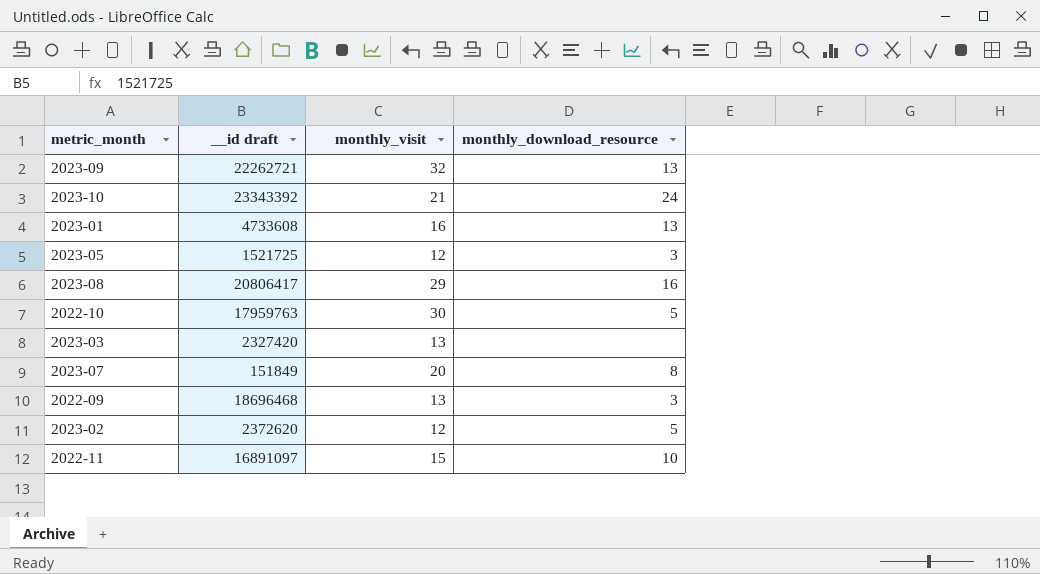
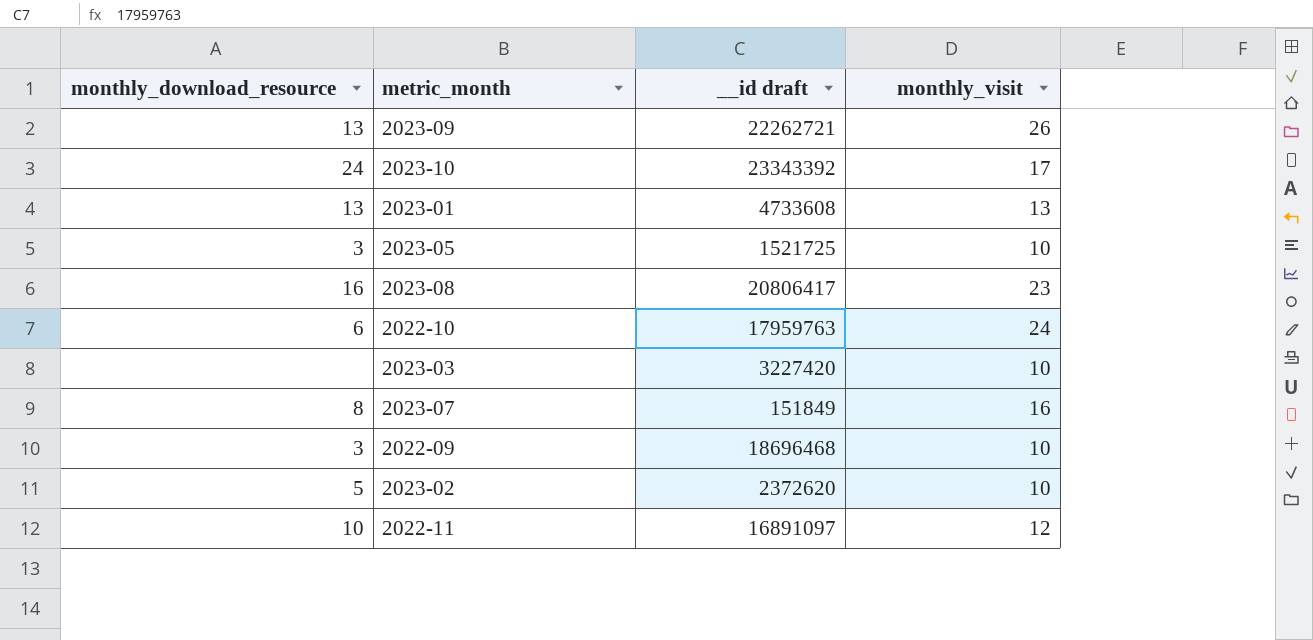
column monthly_download_resource | position: 4 -> 1
2023-09 | monthly_visit: 32 -> 26
2023-10 | monthly_visit: 21 -> 17
2023-01 | monthly_visit: 16 -> 13
2023-05 | monthly_visit: 12 -> 10
2023-08 | monthly_visit: 29 -> 23
2022-10 | monthly_download_resource: 5 -> 6
2022-10 | monthly_visit: 30 -> 24
2023-03 | __id draft: 2327420 -> 3227420
2023-03 | monthly_visit: 13 -> 10
2023-07 | monthly_visit: 20 -> 16
2022-09 | monthly_visit: 13 -> 10
2023-02 | monthly_visit: 12 -> 10
2022-11 | monthly_visit: 15 -> 12

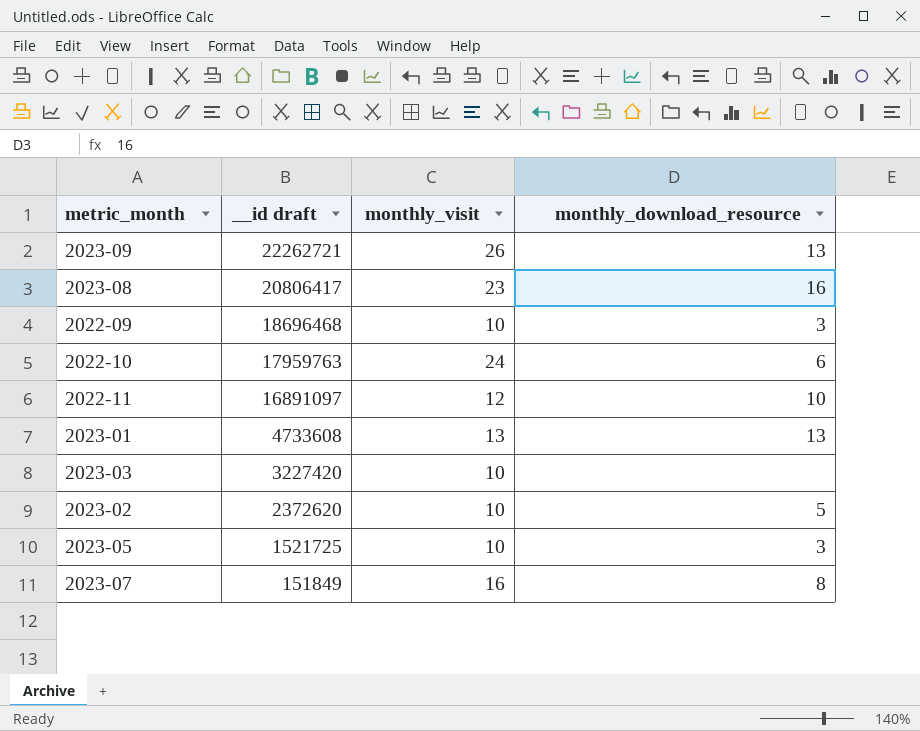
row order: none -> __id draft descending
column monthly_download_resource | position: 1 -> 4
row 2023-10: 24 | 23343392 | 17 -> none

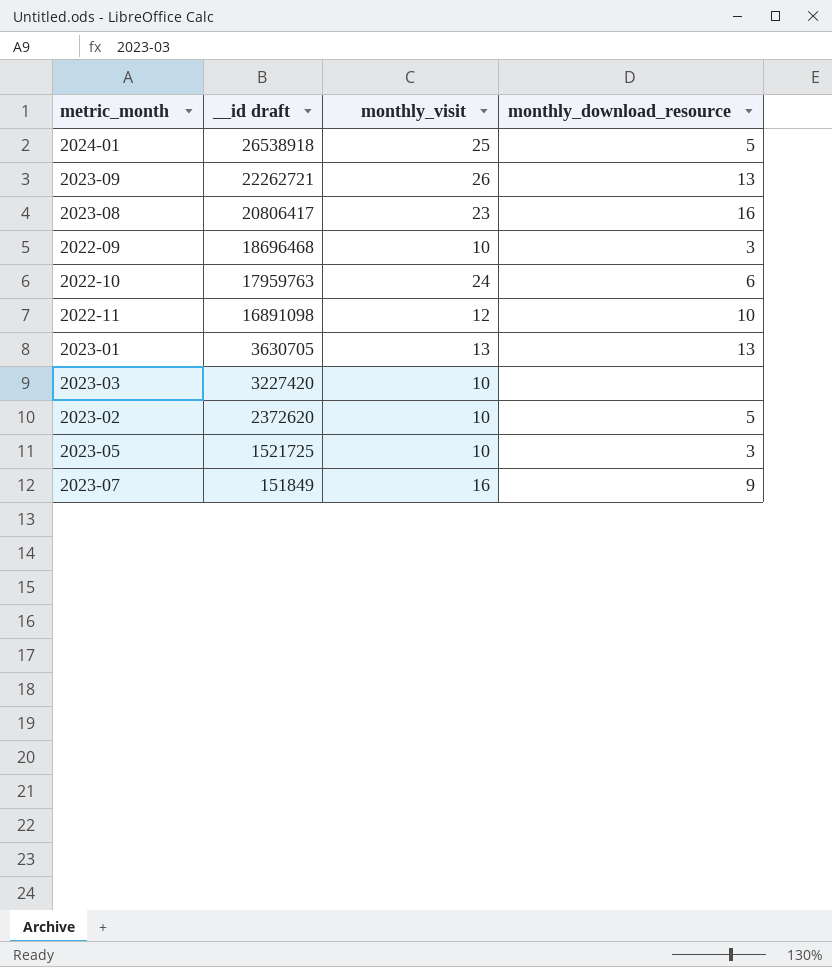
row 2024-01: none -> 26538918 | 25 | 5
2022-11 | __id draft: 16891097 -> 16891098
2023-01 | __id draft: 4733608 -> 3630705
2023-07 | monthly_download_resource: 8 -> 9

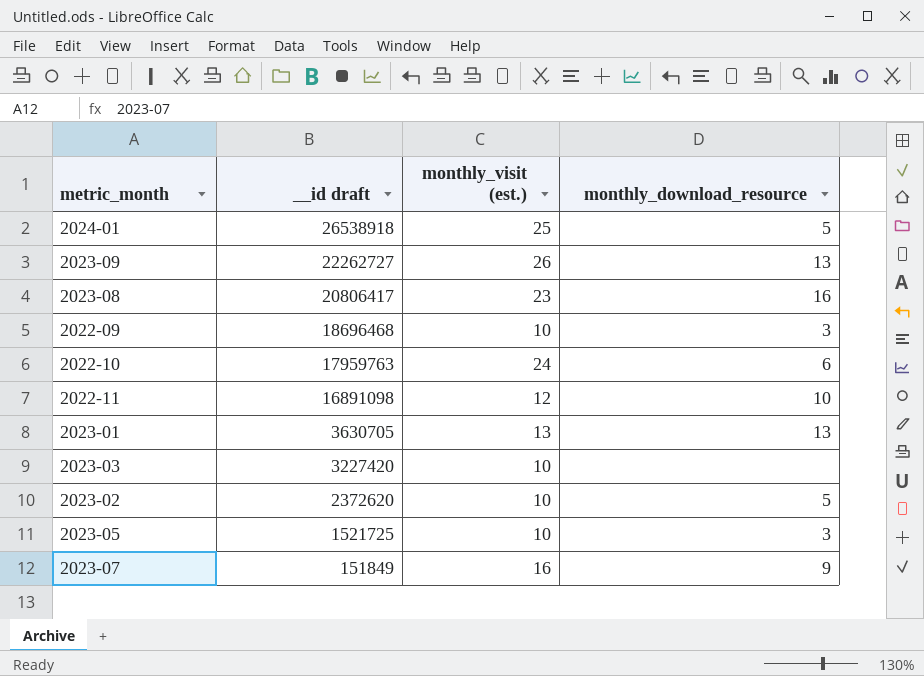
column name: monthly_visit -> monthly_visit (est.)
2023-09 | __id draft: 22262721 -> 22262727

